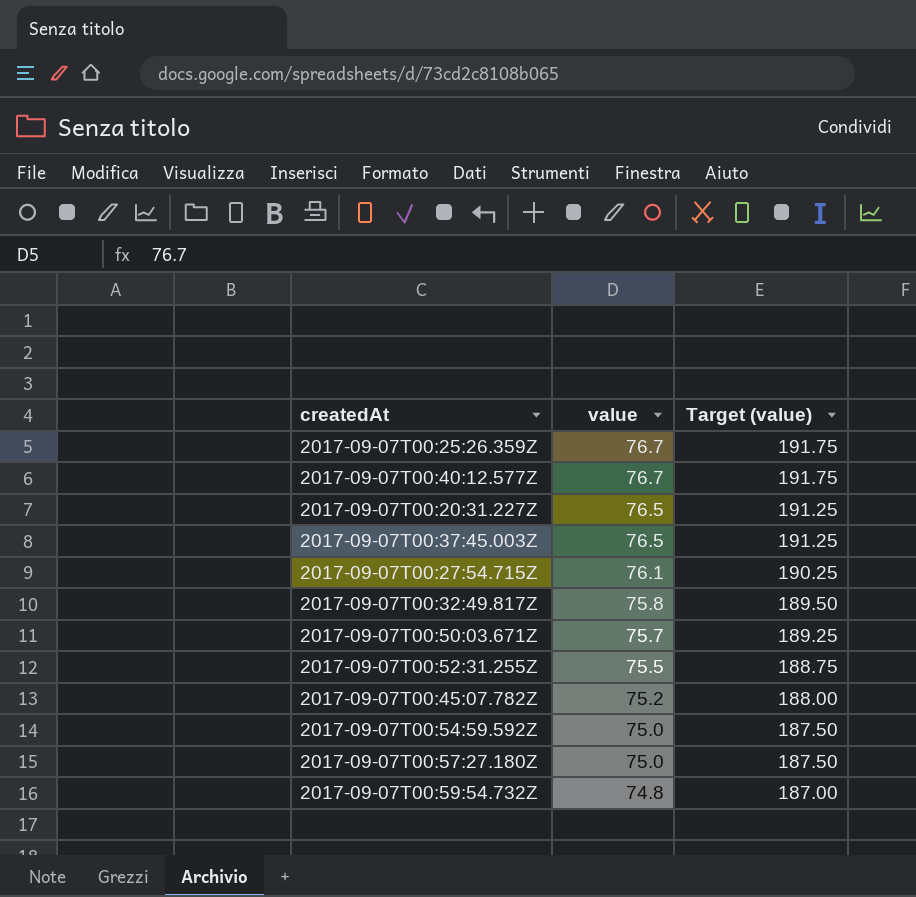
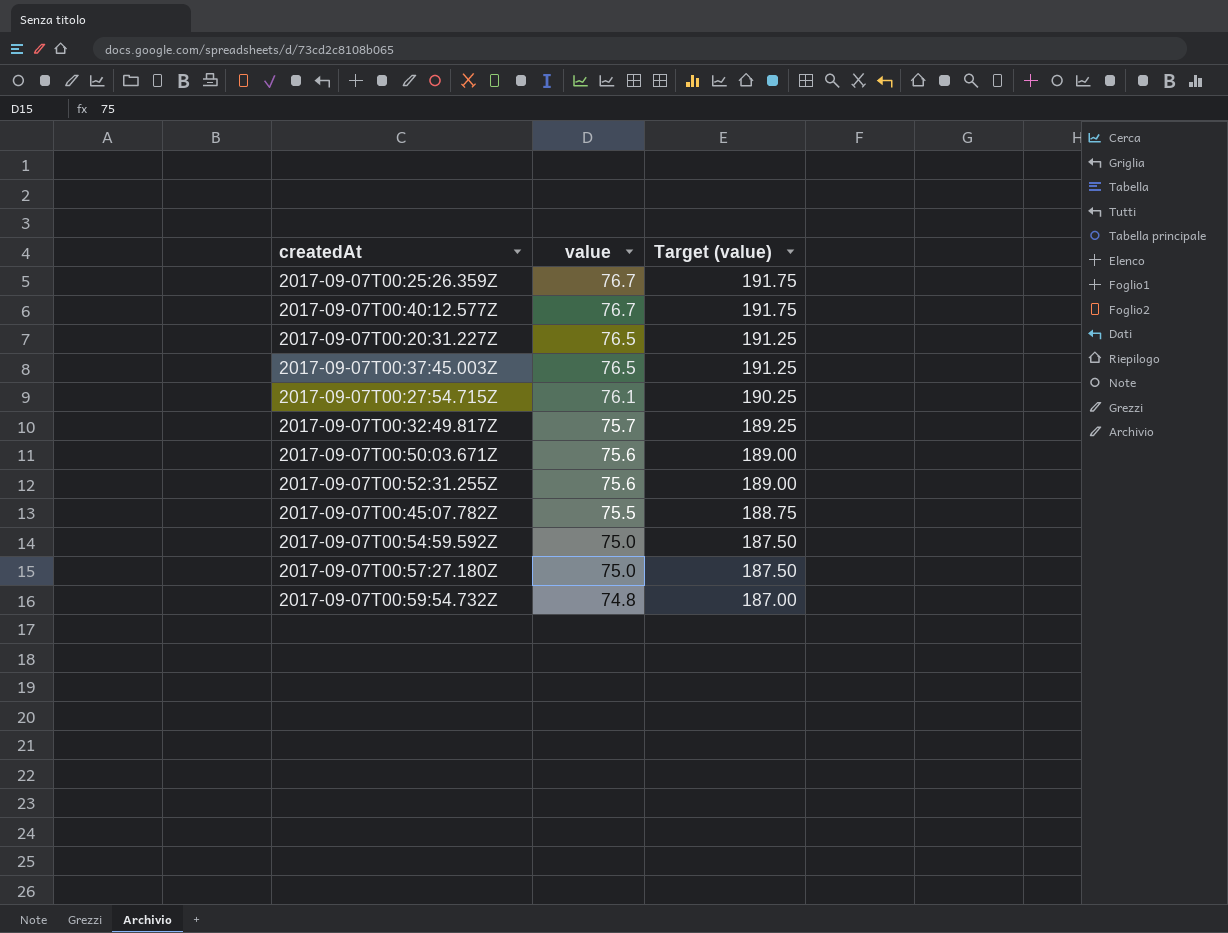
2017-09-07T00:32:49.817Z | value: 75.8 -> 75.7
2017-09-07T00:32:49.817Z | Target (value): 189.50 -> 189.25
2017-09-07T00:50:03.671Z | value: 75.7 -> 75.6
2017-09-07T00:50:03.671Z | Target (value): 189.25 -> 189.00
2017-09-07T00:52:31.255Z | value: 75.5 -> 75.6
2017-09-07T00:52:31.255Z | Target (value): 188.75 -> 189.00
2017-09-07T00:45:07.782Z | value: 75.2 -> 75.5
2017-09-07T00:45:07.782Z | Target (value): 188.00 -> 188.75

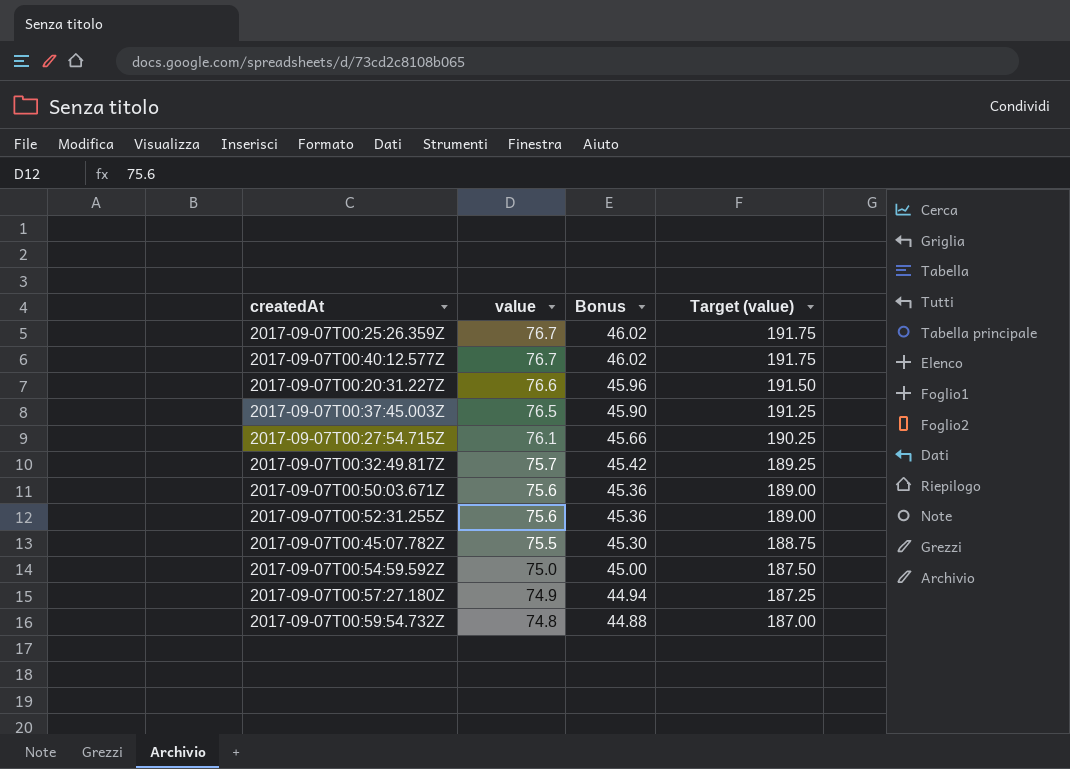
column Bonus | formula: none -> [value] * 0.6
2017-09-07T00:20:31.227Z | value: 76.5 -> 76.6
2017-09-07T00:20:31.227Z | Target (value): 191.25 -> 191.50
2017-09-07T00:57:27.180Z | value: 75.0 -> 74.9
2017-09-07T00:57:27.180Z | Target (value): 187.50 -> 187.25

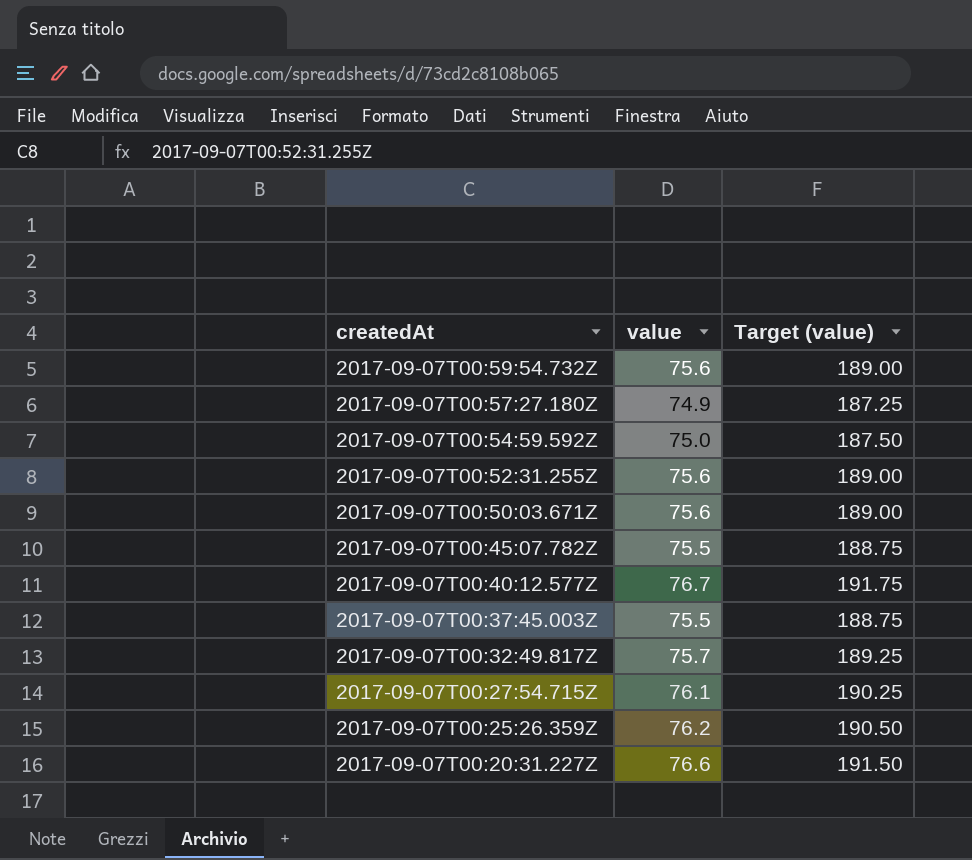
row order: value descending -> createdAt descending
column Bonus | formula: [value] * 0.6 -> none
2017-09-07T00:59:54.732Z | value: 74.8 -> 75.6
2017-09-07T00:59:54.732Z | Target (value): 187.00 -> 189.00
2017-09-07T00:37:45.003Z | value: 76.5 -> 75.5
2017-09-07T00:37:45.003Z | Target (value): 191.25 -> 188.75
2017-09-07T00:25:26.359Z | value: 76.7 -> 76.2
2017-09-07T00:25:26.359Z | Target (value): 191.75 -> 190.50

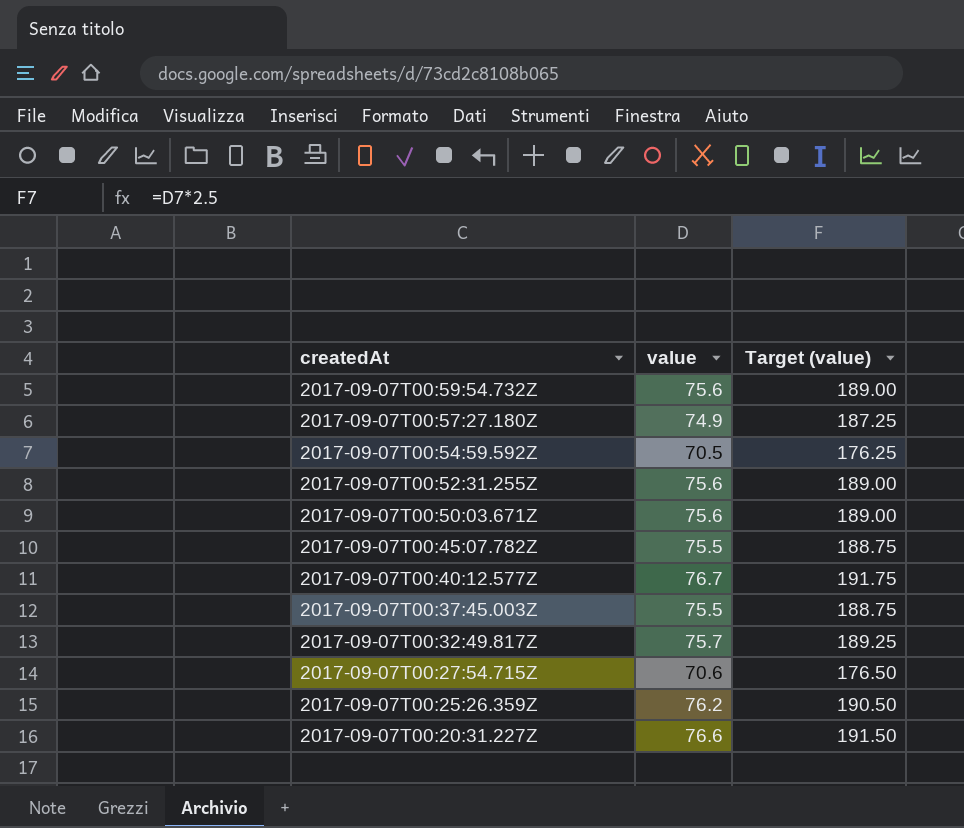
2017-09-07T00:54:59.592Z | value: 75.0 -> 70.5
2017-09-07T00:54:59.592Z | Target (value): 187.50 -> 176.25
2017-09-07T00:27:54.715Z | value: 76.1 -> 70.6
2017-09-07T00:27:54.715Z | Target (value): 190.25 -> 176.50

